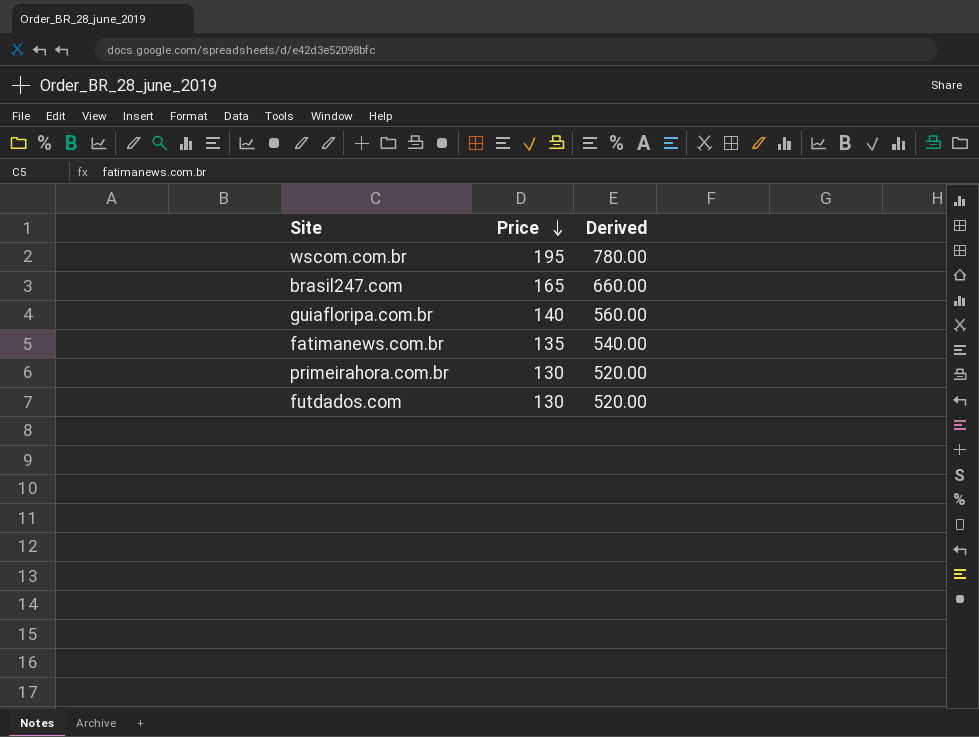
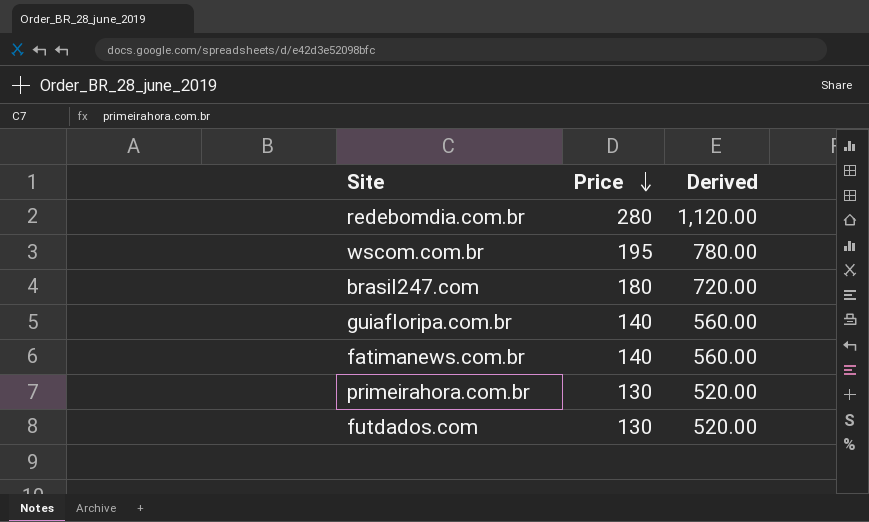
row redebomdia.com.br: none -> 280 | 1,120.00
brasil247.com | Price: 165 -> 180
brasil247.com | Derived: 660.00 -> 720.00
fatimanews.com.br | Price: 135 -> 140
fatimanews.com.br | Derived: 540.00 -> 560.00

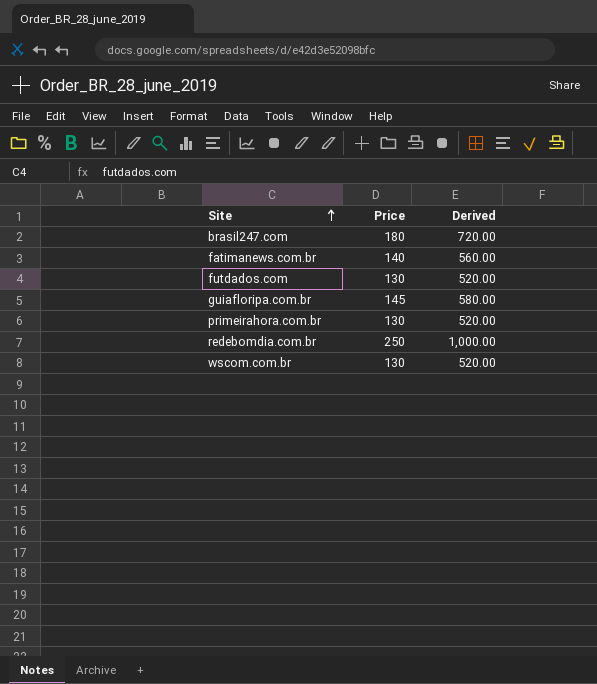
row order: Price descending -> Site ascending
guiafloripa.com.br | Price: 140 -> 145
guiafloripa.com.br | Derived: 560.00 -> 580.00
redebomdia.com.br | Price: 280 -> 250
redebomdia.com.br | Derived: 1,120.00 -> 1,000.00
wscom.com.br | Price: 195 -> 130
wscom.com.br | Derived: 780.00 -> 520.00

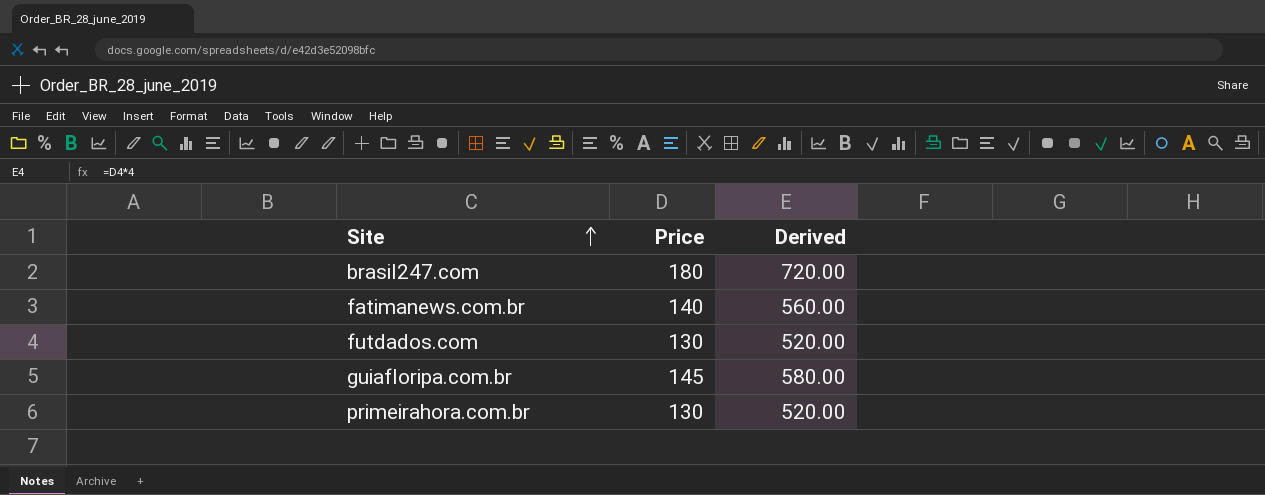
row redebomdia.com.br: 250 | 1,000.00 -> none
row wscom.com.br: 130 | 520.00 -> none

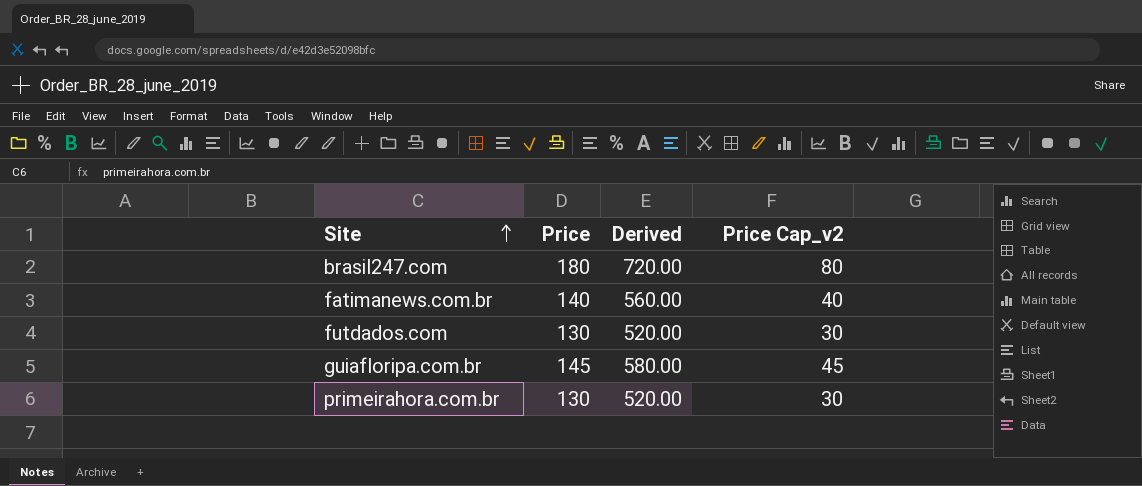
column Price Cap_v2 | formula: none -> [Price] - 100

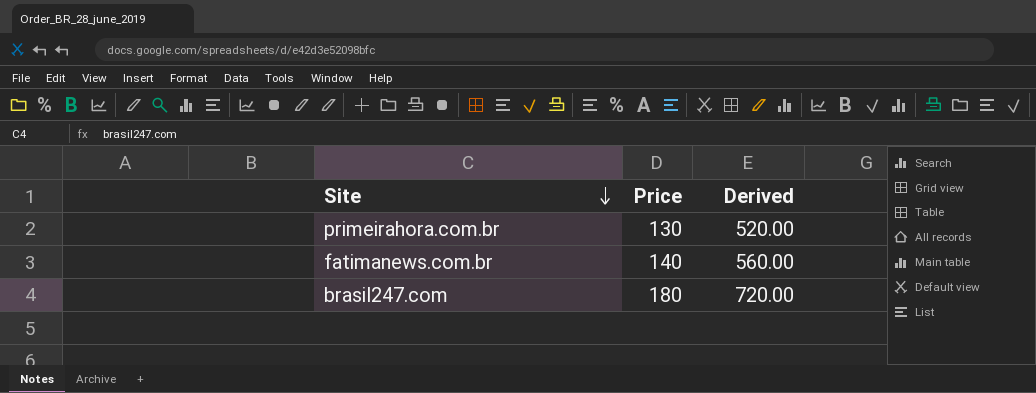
row order: Site ascending -> Site descending
column Price Cap_v2 | formula: [Price] - 100 -> none
row futdados.com: 130 | 520.00 | 30 -> none
row guiafloripa.com.br: 145 | 580.00 | 45 -> none

